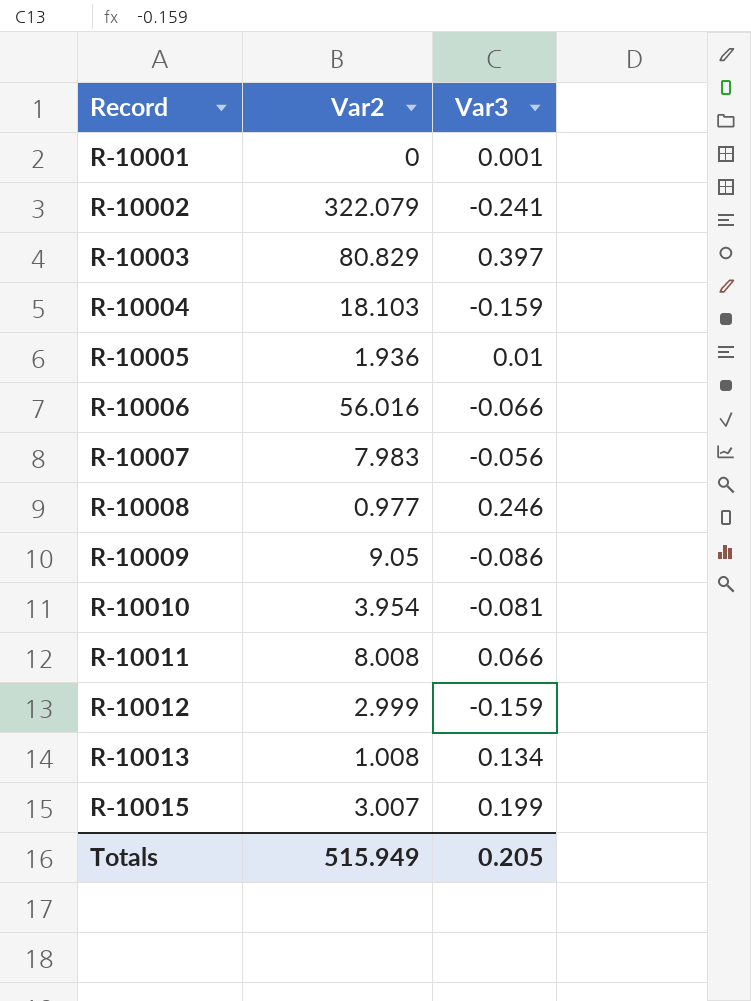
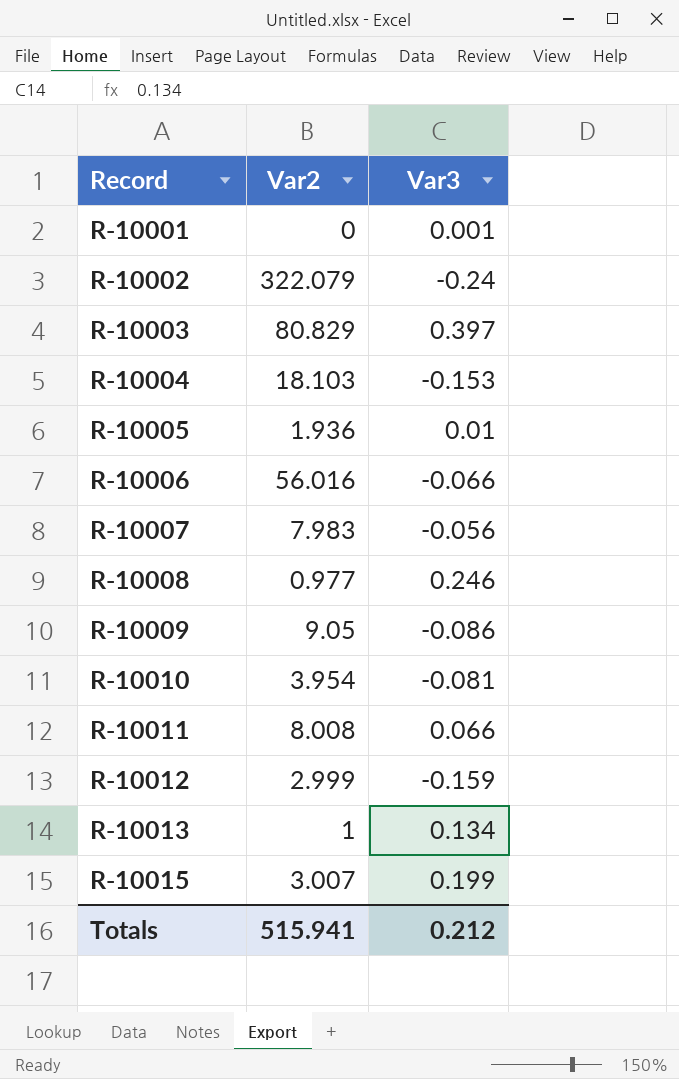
R-10002 | Var3: -0.241 -> -0.24
R-10004 | Var3: -0.159 -> -0.153
R-10013 | Var2: 1.008 -> 1
Totals | Var2: 515.949 -> 515.941
Totals | Var3: 0.205 -> 0.212

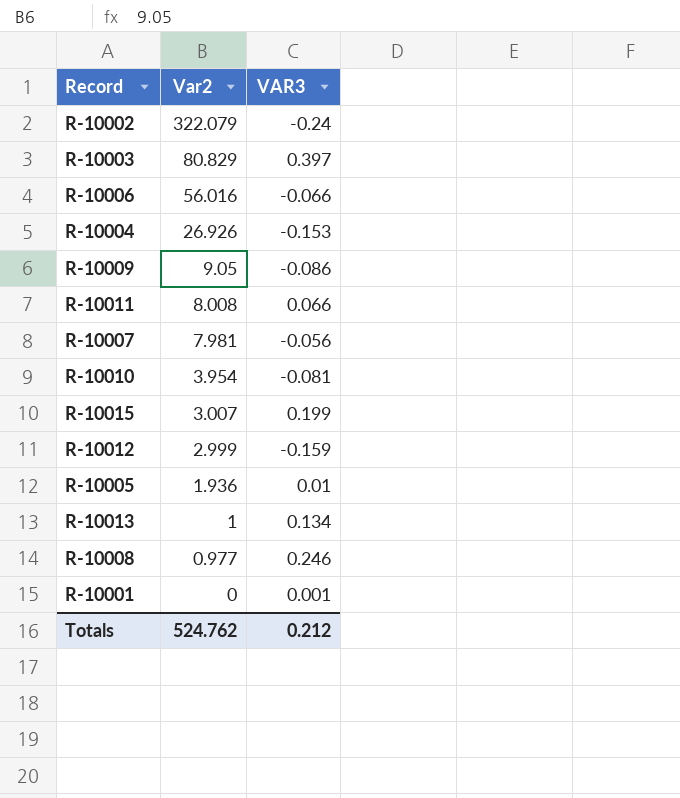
row order: Record ascending -> Var2 descending
column name: Var3 -> VAR3
R-10004 | Var2: 18.103 -> 26.926
R-10007 | Var2: 7.983 -> 7.981
Totals | Var2: 515.941 -> 524.762

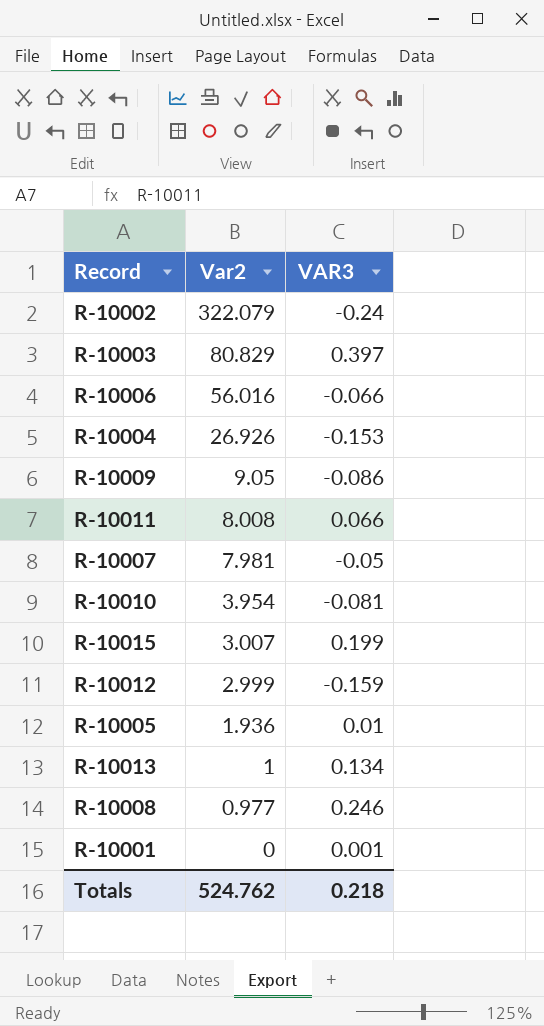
R-10007 | VAR3: -0.056 -> -0.05
Totals | VAR3: 0.212 -> 0.218

